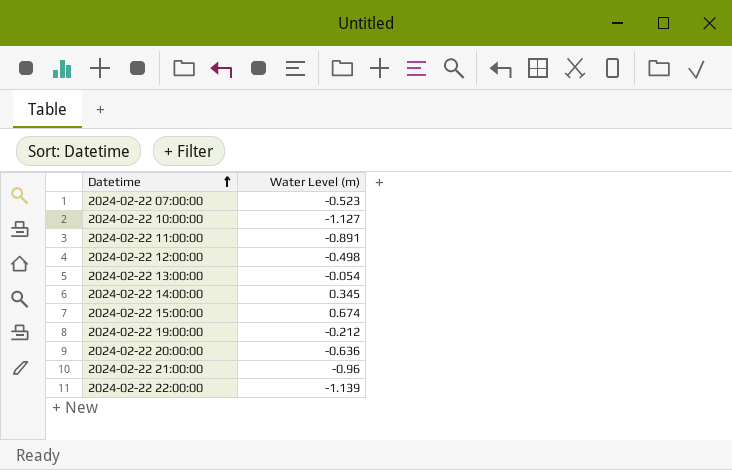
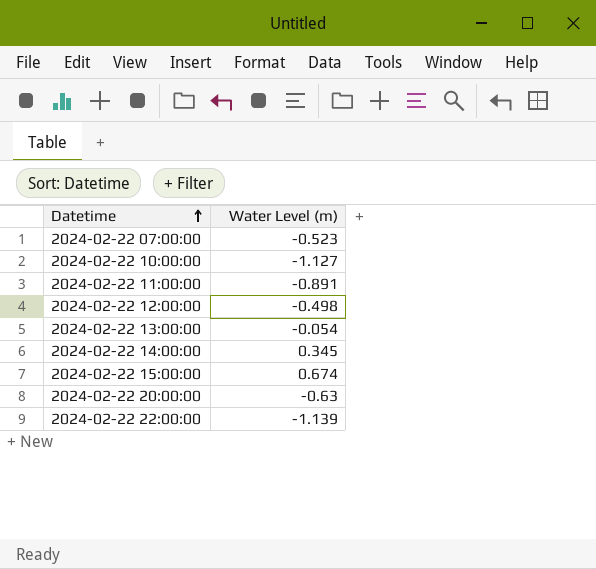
row 2024-02-22 19:00:00: -0.212 -> none
row 2024-02-22 21:00:00: -0.96 -> none
2024-02-22 20:00:00 | Water Level (m): -0.636 -> -0.63

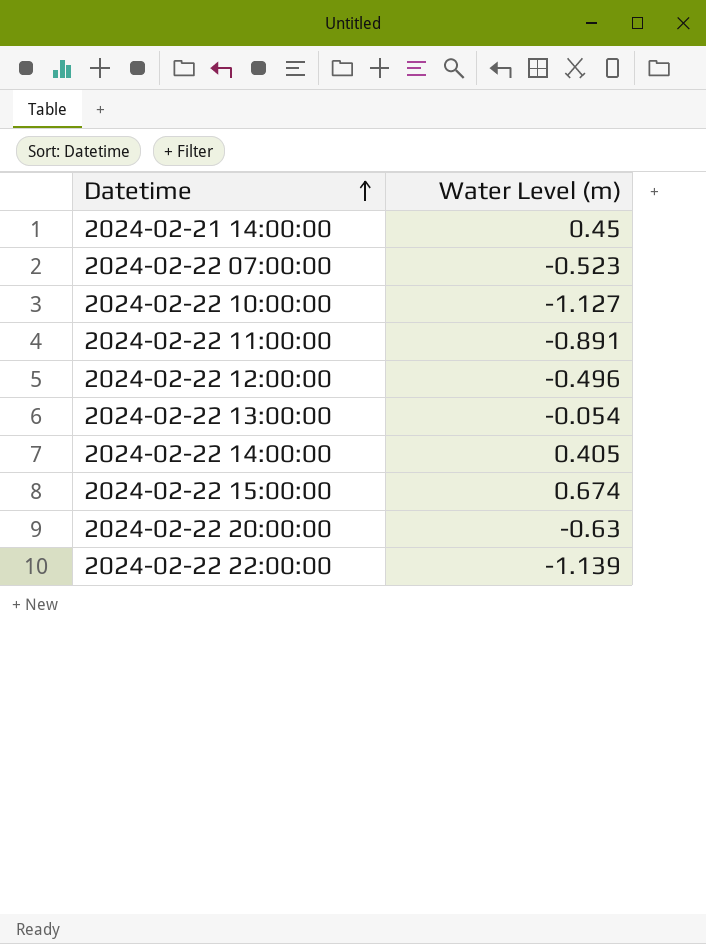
row 2024-02-21 14:00:00: none -> 0.45
2024-02-22 12:00:00 | Water Level (m): -0.498 -> -0.496
2024-02-22 14:00:00 | Water Level (m): 0.345 -> 0.405

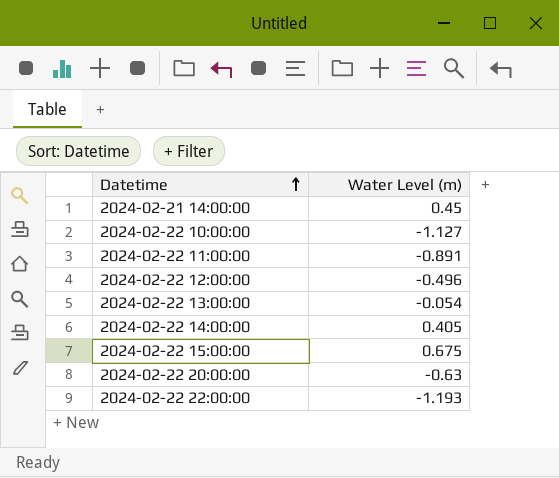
row 2024-02-22 07:00:00: -0.523 -> none
2024-02-22 15:00:00 | Water Level (m): 0.674 -> 0.675
2024-02-22 22:00:00 | Water Level (m): -1.139 -> -1.193

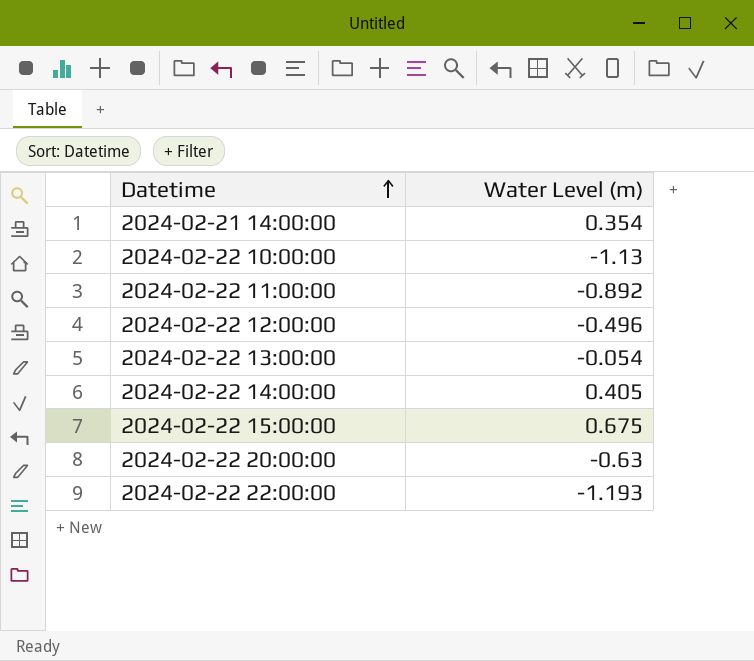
2024-02-21 14:00:00 | Water Level (m): 0.45 -> 0.354
2024-02-22 10:00:00 | Water Level (m): -1.127 -> -1.13
2024-02-22 11:00:00 | Water Level (m): -0.891 -> -0.892

